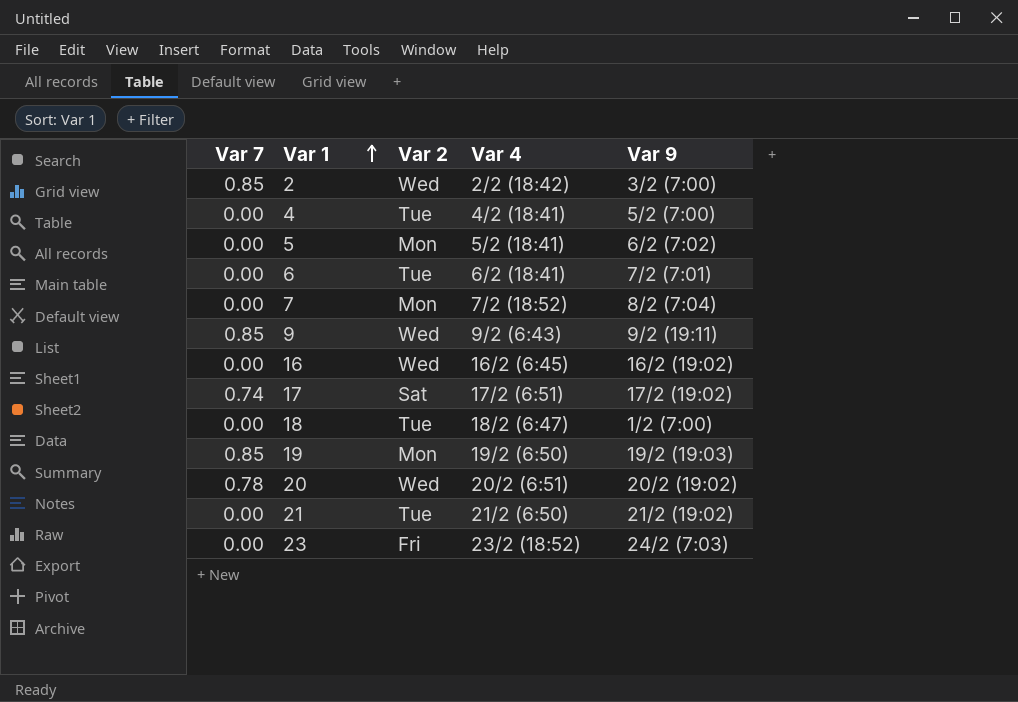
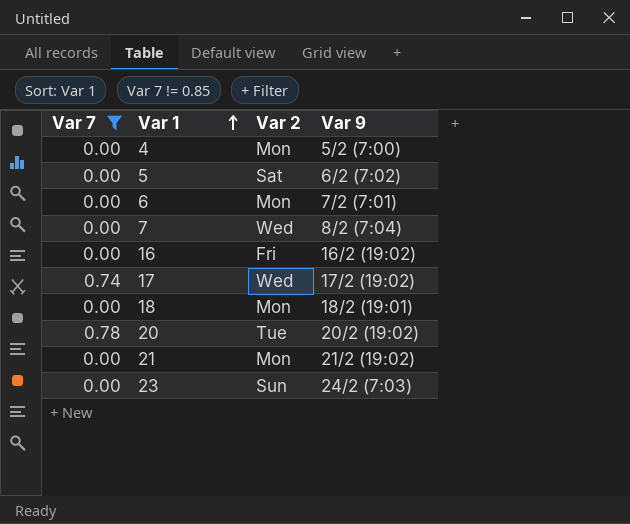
filter: none -> Var 7 != 0.85
column Var 4 | position: 4 -> none
4 | Var 2: Tue -> Mon
5 | Var 2: Mon -> Sat
6 | Var 2: Tue -> Mon
7 | Var 2: Mon -> Wed
16 | Var 2: Wed -> Fri
17 | Var 2: Sat -> Wed
18 | Var 2: Tue -> Mon
18 | Var 9: 1/2 (7:00) -> 18/2 (19:01)
20 | Var 2: Wed -> Tue
21 | Var 2: Tue -> Mon
23 | Var 2: Fri -> Sun

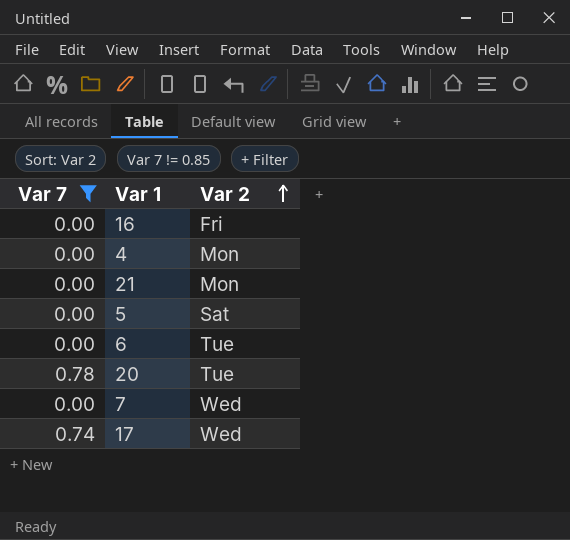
row order: Var 1 ascending -> Var 2 ascending
column Var 9 | position: 4 -> none
row 18: 0.00 | Mon | 18/2 (19:01) -> none
row 23: 0.00 | Sun | 24/2 (7:03) -> none
6 | Var 2: Mon -> Tue

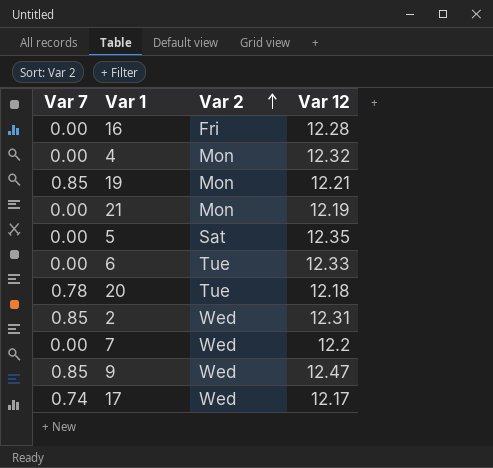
filter: Var 7 != 0.85 -> none
column Var 12 | position: none -> 4

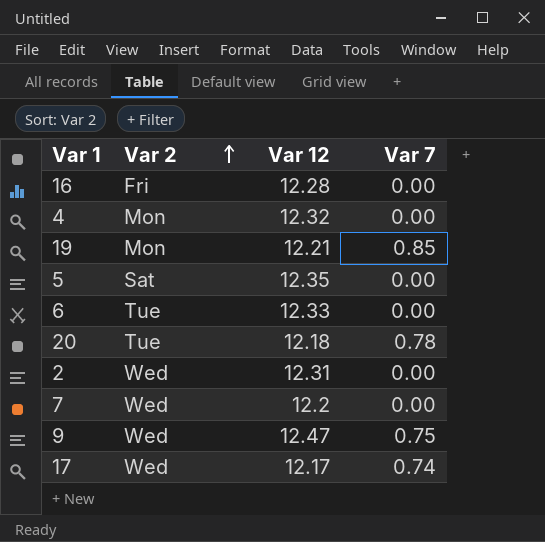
column Var 7 | position: 1 -> 4
row 21: 0.00 | Mon | 12.19 -> none
2 | Var 7: 0.85 -> 0.00
9 | Var 7: 0.85 -> 0.75

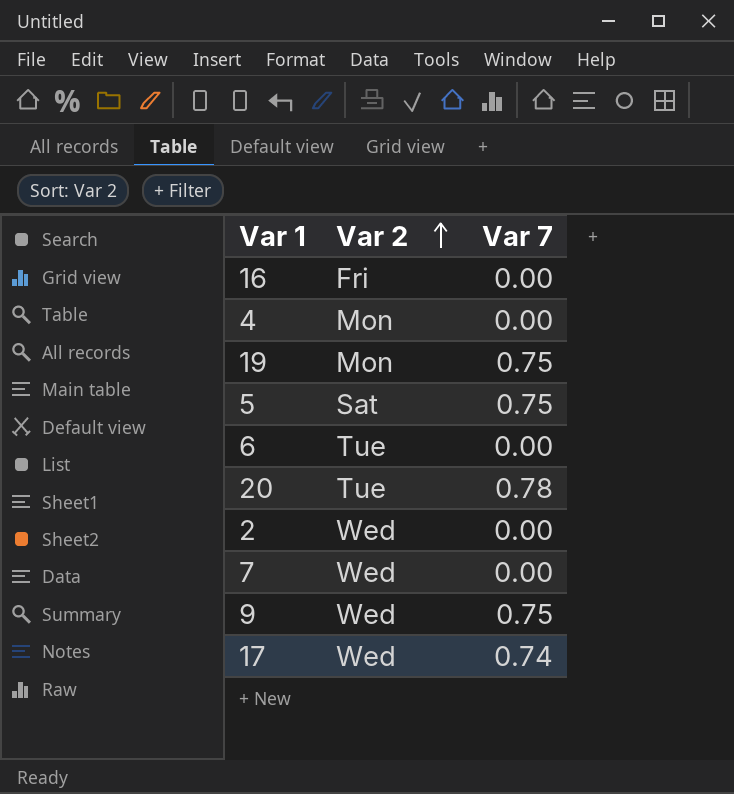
column Var 12 | position: 3 -> none
19 | Var 7: 0.85 -> 0.75
5 | Var 7: 0.00 -> 0.75

